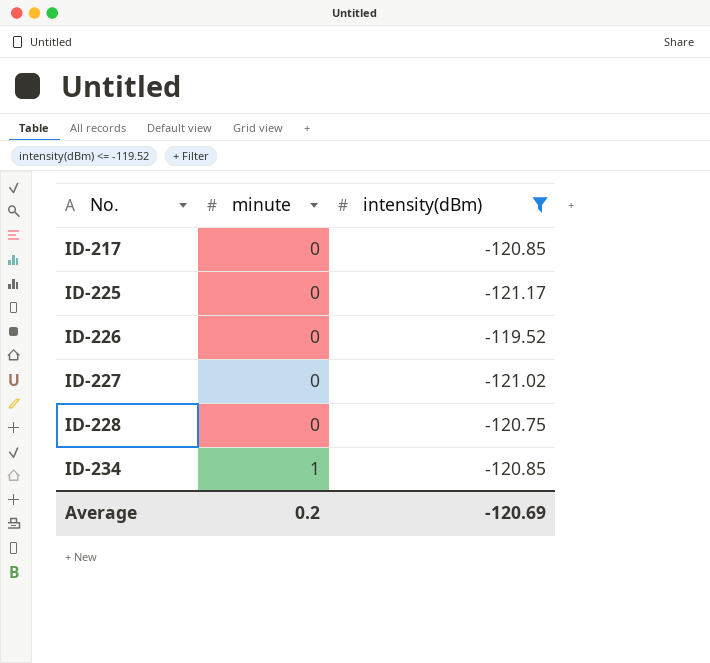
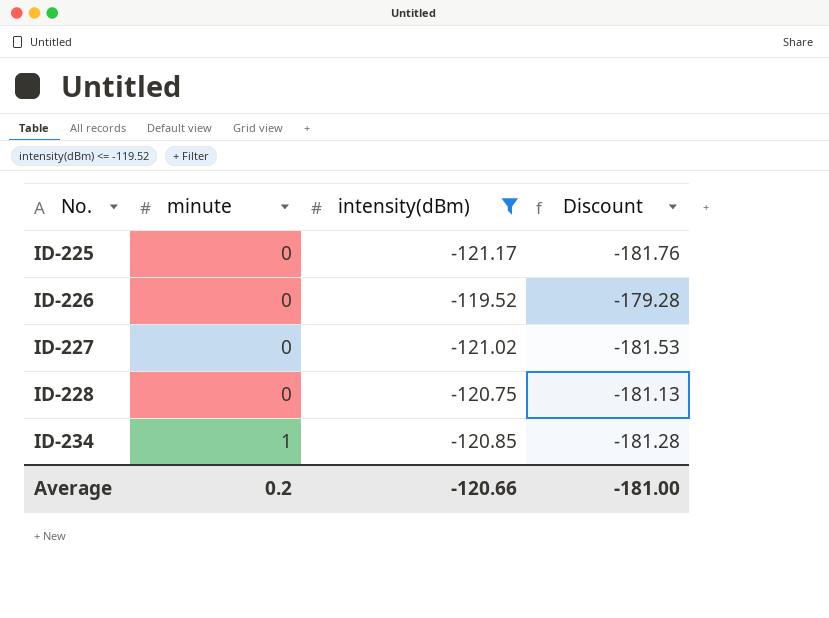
column Discount | formula: none -> [intensity(dBm)] * 1.5
row ID-217: 0 | -120.85 -> none
Average | intensity(dBm): -120.69 -> -120.66

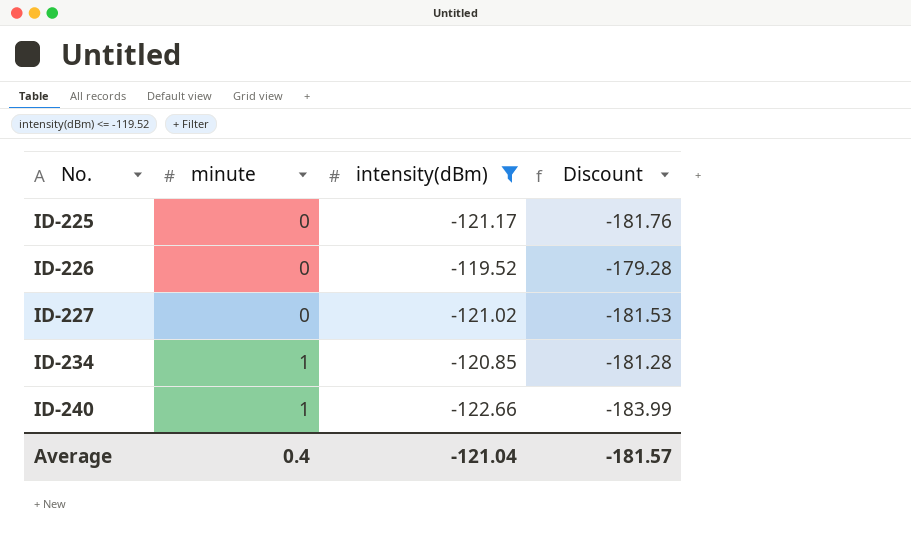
row ID-228: 0 | -120.75 | -181.13 -> none
row ID-240: none -> 1 | -122.66 | -183.99
Average | minute: 0.2 -> 0.4
Average | intensity(dBm): -120.66 -> -121.04
Average | Discount: -181.00 -> -181.57

